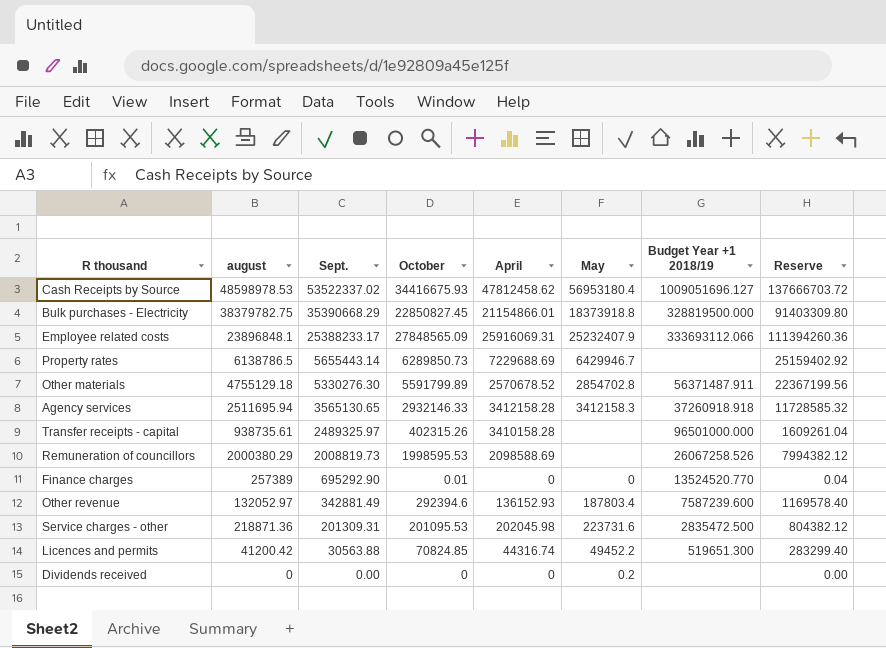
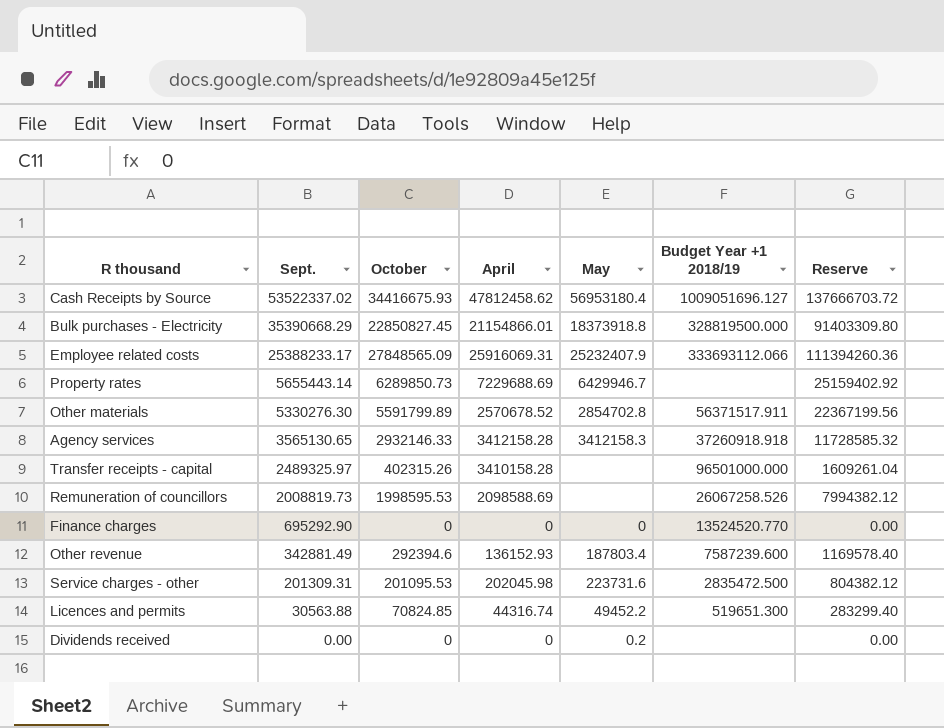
column august | position: 2 -> none
Other materials | Budget Year +1 2018/19: 56371487.911 -> 56371517.911
Finance charges | October: 0.01 -> 0
Finance charges | Reserve: 0.04 -> 0.00

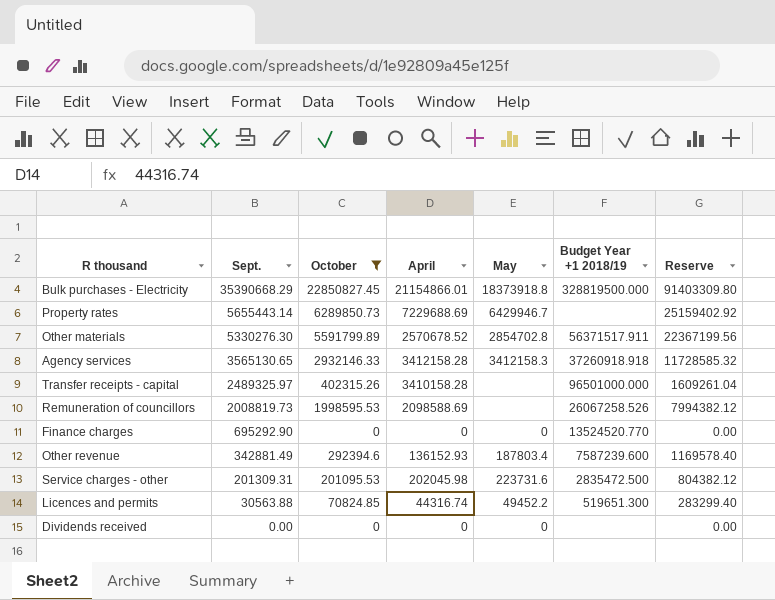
filter: none -> October <= 22850827.45
Dividends received | May: 0.2 -> 0

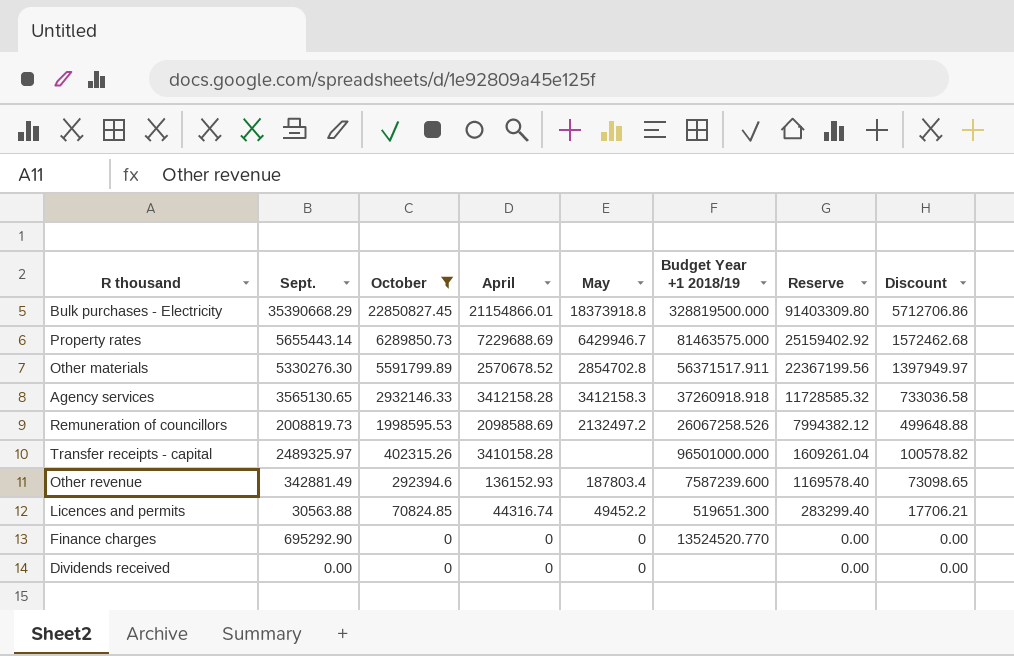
row order: Sept. descending -> October descending
column Discount | formula: none -> [October] * 0.25
row Service charges - other: 201309.31 | 201095.53 | 202045.98 | 223731.6 | 2835472.500 | 804382.12 -> none
Property rates | Budget Year +1 2018/19: none -> 81463575.000
Remuneration of councillors | May: none -> 2132497.2

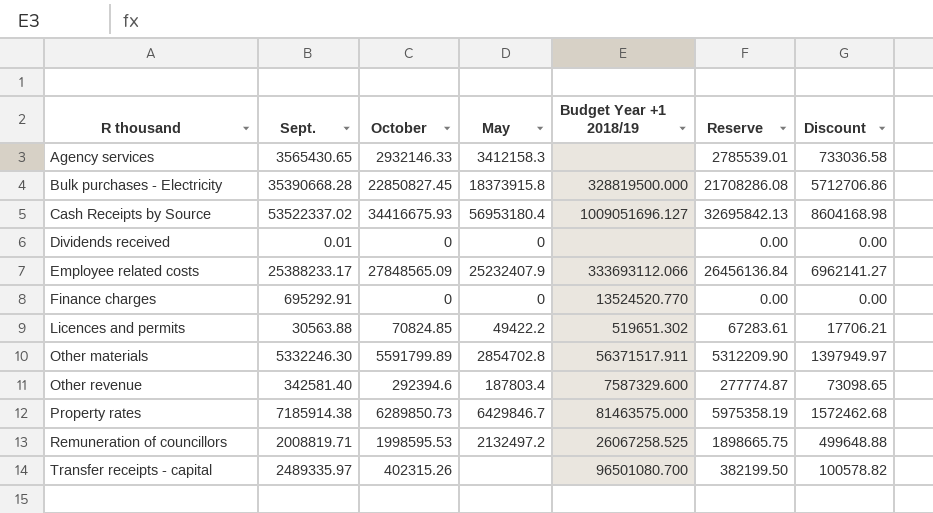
filter: October <= 22850827.45 -> none
row order: October descending -> R thousand ascending
column April | position: 4 -> none
column Reserve | formula: [October] * 4 -> [October] * 0.95
Agency services | Sept.: 3565130.65 -> 3565430.65
Agency services | Budget Year +1 2018/19: 37260918.918 -> none
Bulk purchases - Electricity | Sept.: 35390668.29 -> 35390668.28
Bulk purchases - Electricity | May: 18373918.8 -> 18373915.8
Dividends received | Sept.: 0.00 -> 0.01
Finance charges | Sept.: 695292.90 -> 695292.91
Licences and permits | May: 49452.2 -> 49422.2
Licences and permits | Budget Year +1 2018/19: 519651.300 -> 519651.302
Other materials | Sept.: 5330276.30 -> 5332246.30
Other revenue | Sept.: 342881.49 -> 342581.40
Other revenue | Budget Year +1 2018/19: 7587239.600 -> 7587329.600
Property rates | Sept.: 5655443.14 -> 7185914.38
Property rates | May: 6429946.7 -> 6429846.7
Remuneration of councillors | Sept.: 2008819.73 -> 2008819.71
Remuneration of councillors | Budget Year +1 2018/19: 26067258.526 -> 26067258.525
Transfer receipts - capital | Sept.: 2489325.97 -> 2489335.97
Transfer receipts - capital | Budget Year +1 2018/19: 96501000.000 -> 96501080.700

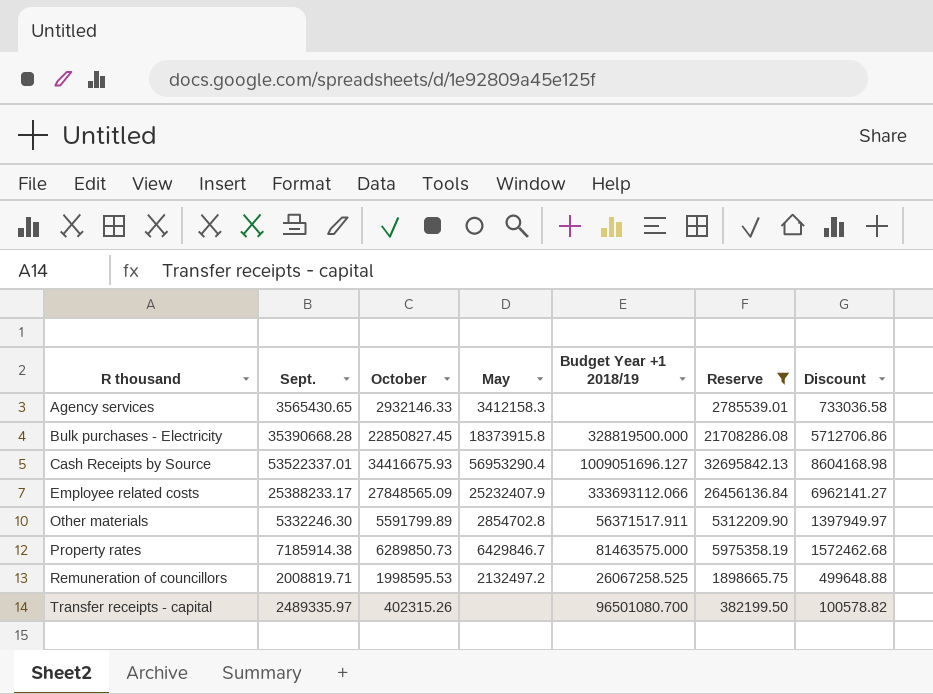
filter: none -> Reserve >= 382199.50
Cash Receipts by Source | Sept.: 53522337.02 -> 53522337.01
Cash Receipts by Source | May: 56953180.4 -> 56953290.4

